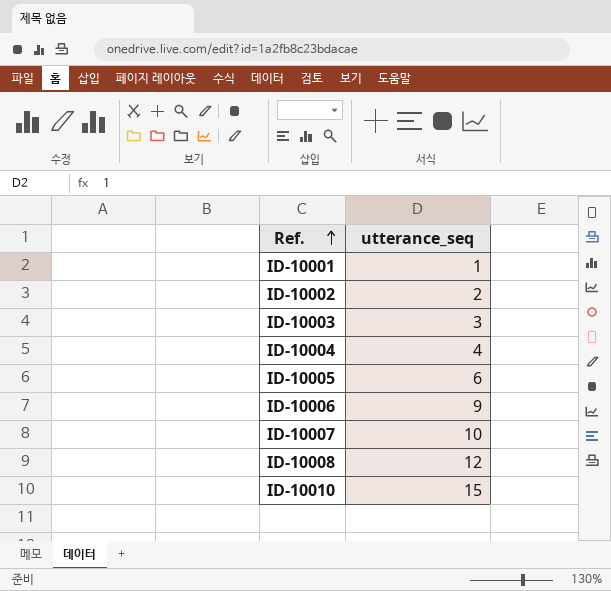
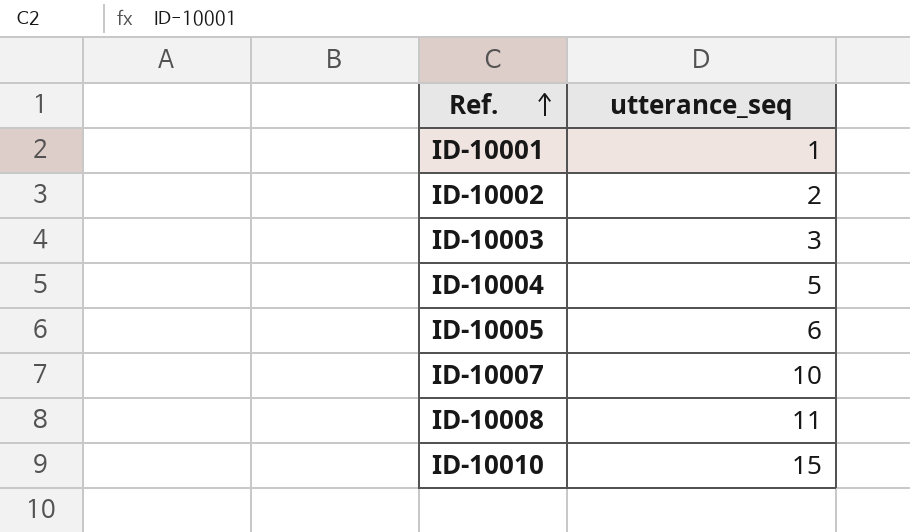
row ID-10006: 9 -> none
ID-10004 | utterance_seq: 4 -> 5
ID-10008 | utterance_seq: 12 -> 11

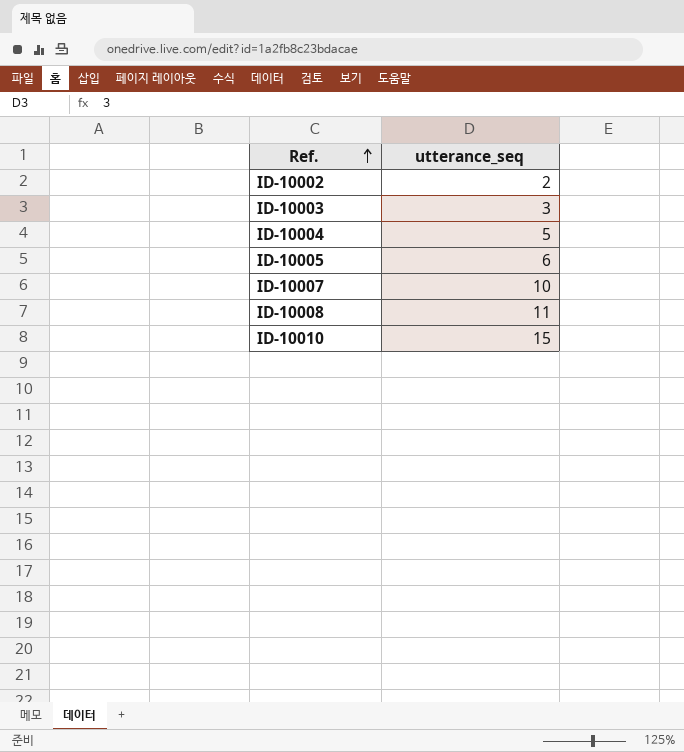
row ID-10001: 1 -> none

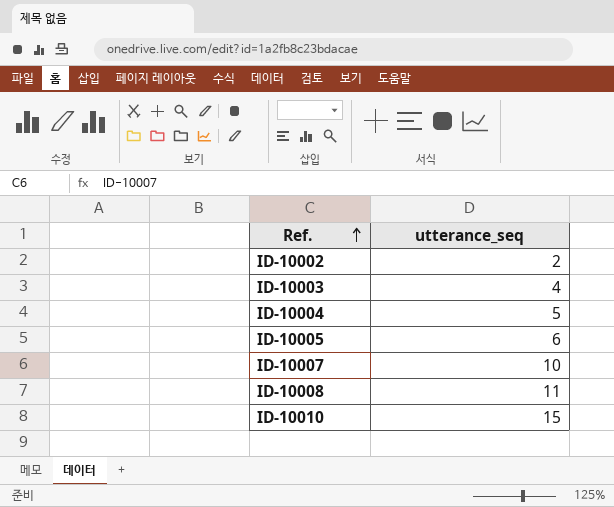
ID-10003 | utterance_seq: 3 -> 4

